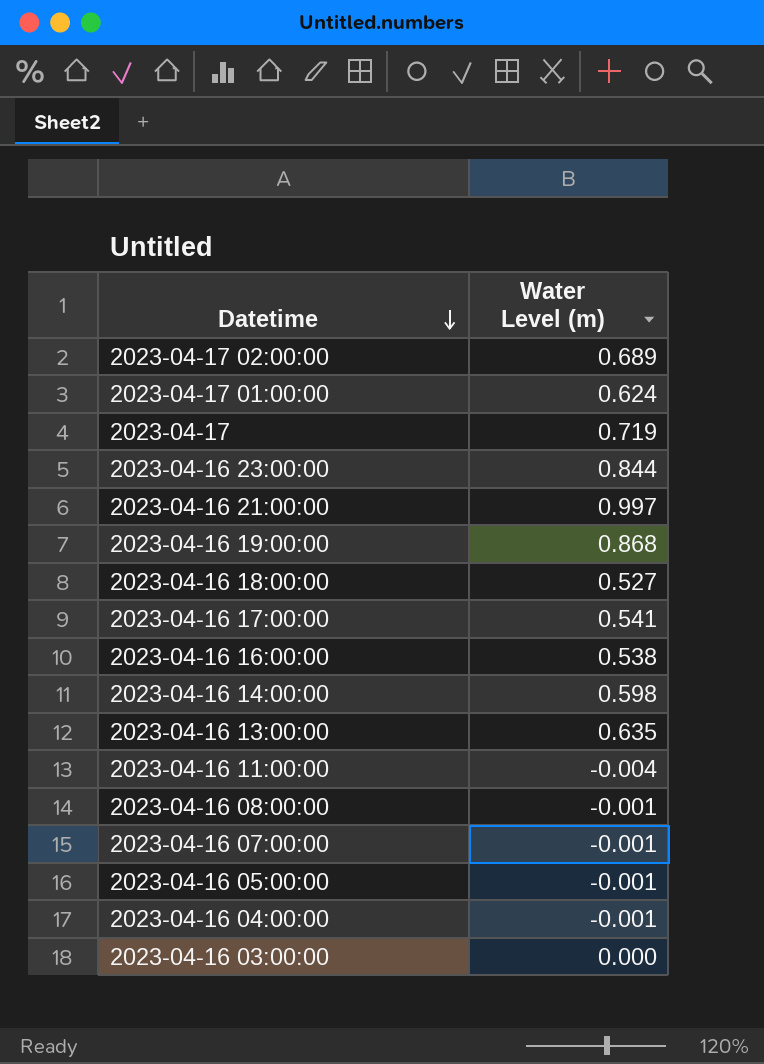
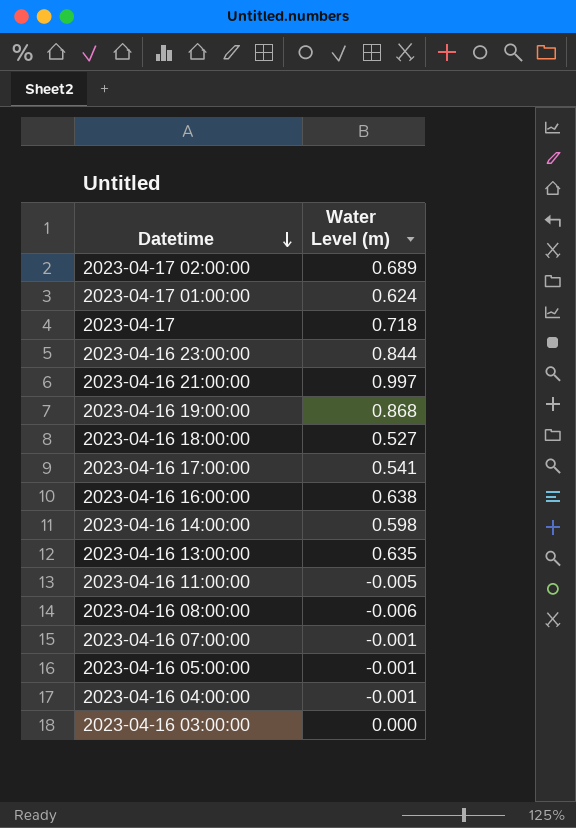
2023-04-17 | Water Level (m): 0.719 -> 0.718
2023-04-16 16:00:00 | Water Level (m): 0.538 -> 0.638
2023-04-16 11:00:00 | Water Level (m): -0.004 -> -0.005
2023-04-16 08:00:00 | Water Level (m): -0.001 -> -0.006

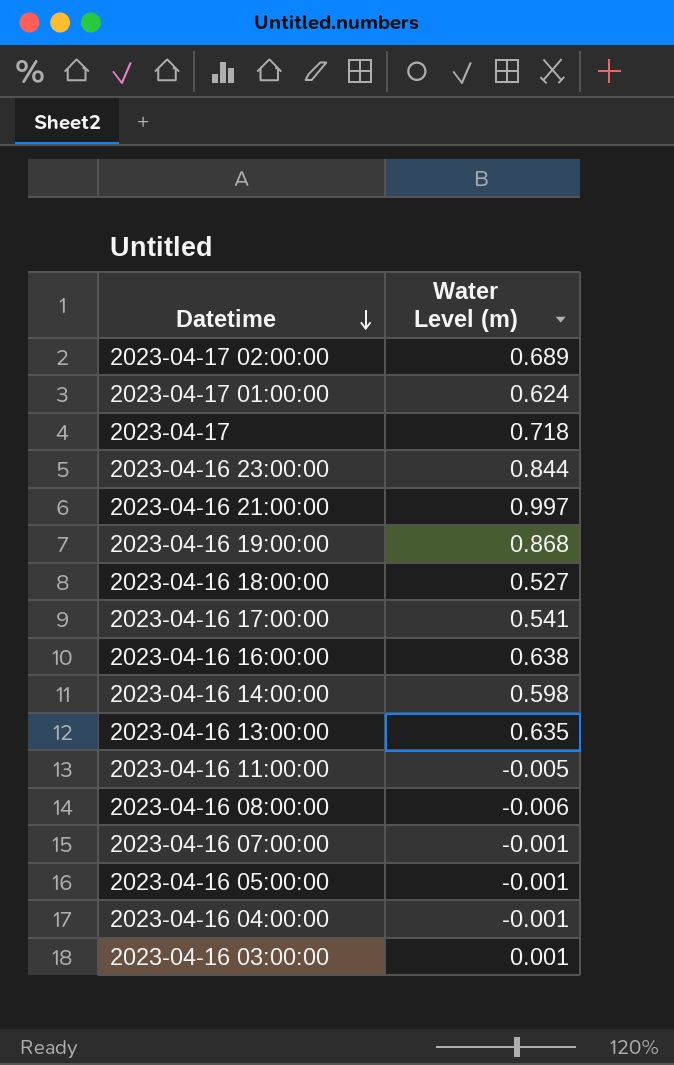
2023-04-16 03:00:00 | Water Level (m): 0.000 -> 0.001

